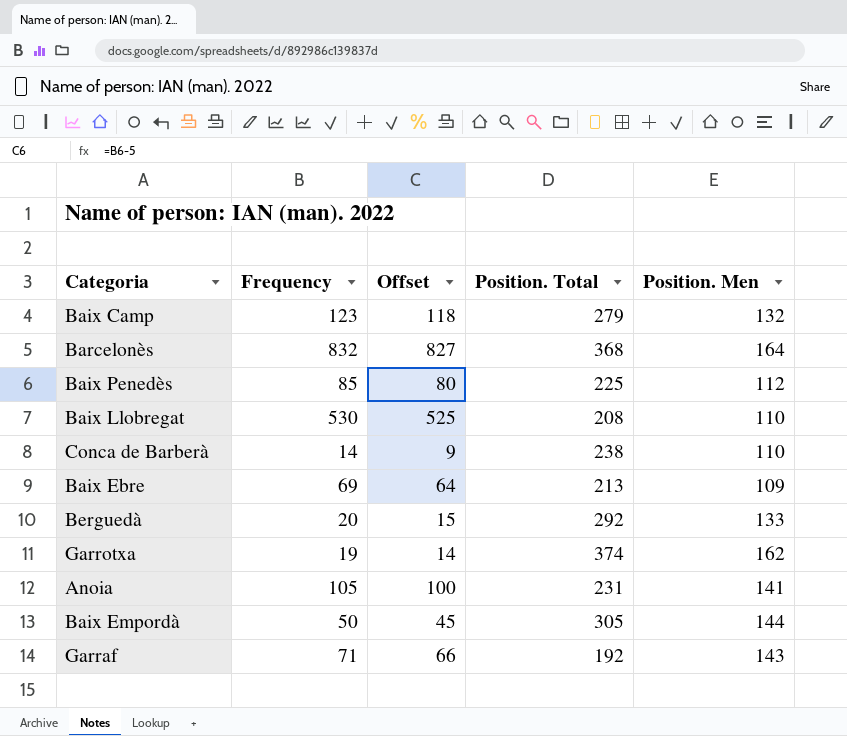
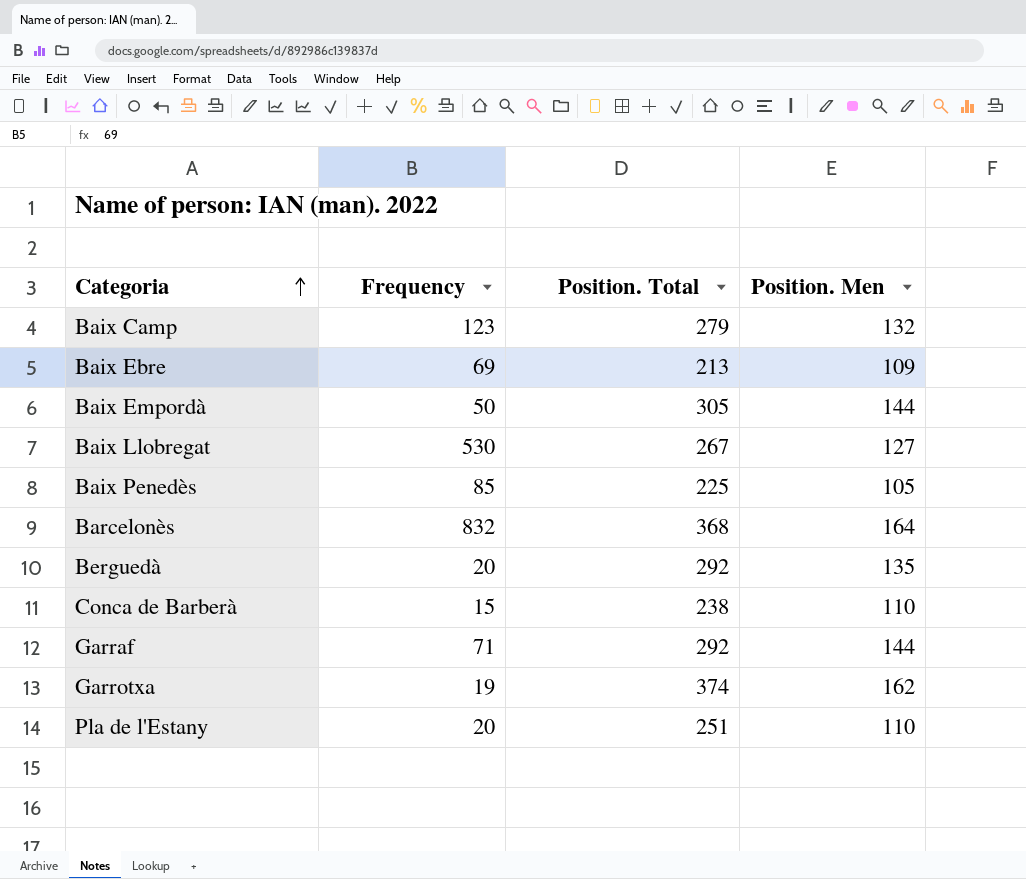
row order: none -> Categoria ascending
column Offset | formula: [Frequency] - 5 -> none
row Anoia: 105 | 100 | 231 | 141 -> none
Baix Llobregat | Position. Total: 208 -> 267
Baix Llobregat | Position. Men: 110 -> 127
Baix Penedès | Position. Men: 112 -> 105
Berguedà | Position. Men: 133 -> 135
Conca de Barberà | Frequency: 14 -> 15
Garraf | Position. Total: 192 -> 292
Garraf | Position. Men: 143 -> 144
row Pla de l'Estany: none -> 20 | 251 | 110

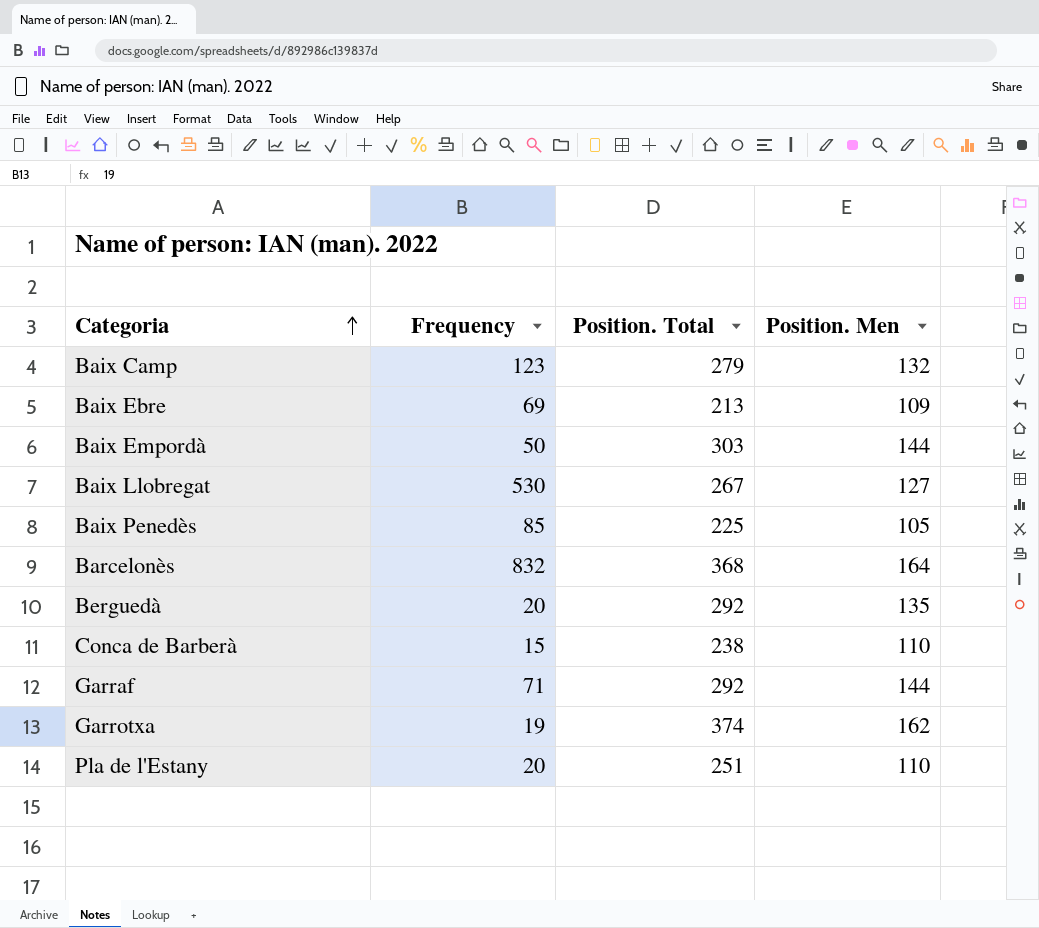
Baix Empordà | Position. Total: 305 -> 303

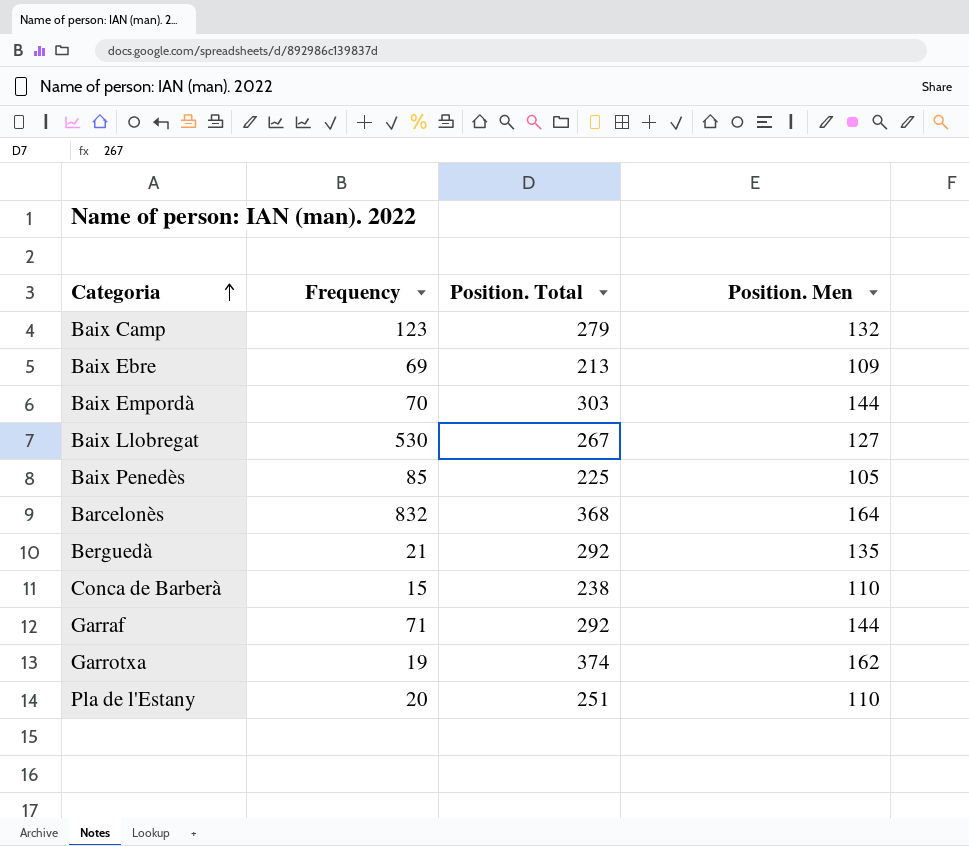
Baix Empordà | Frequency: 50 -> 70
Berguedà | Frequency: 20 -> 21

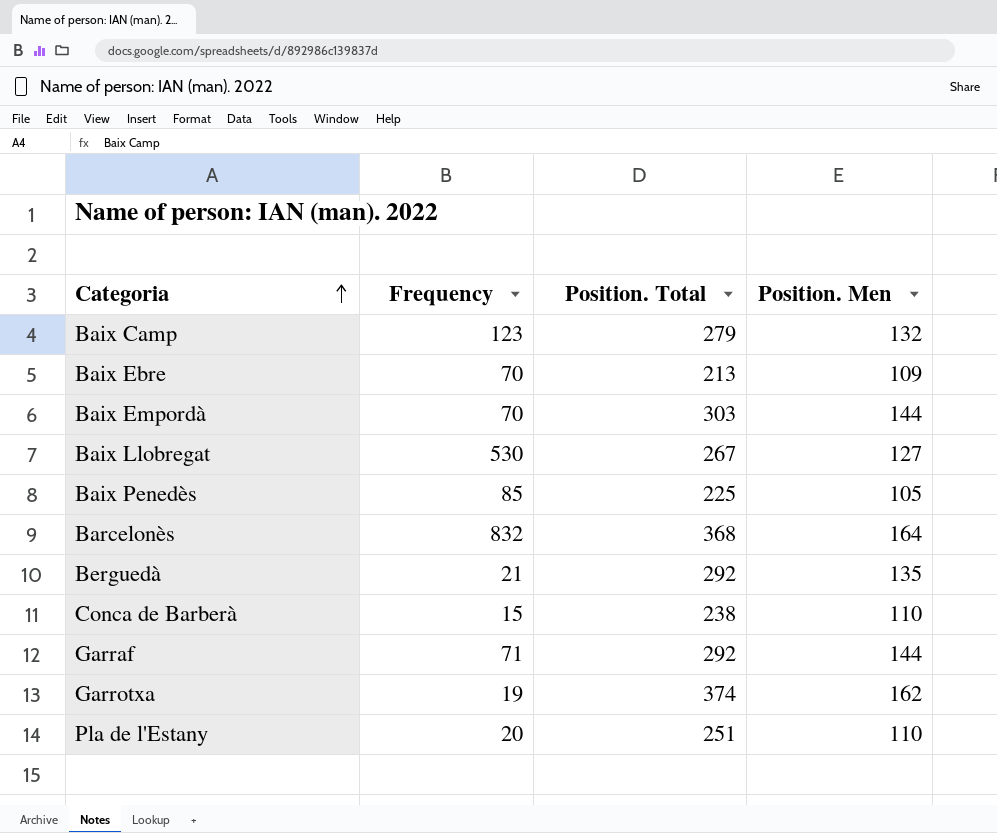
Baix Ebre | Frequency: 69 -> 70

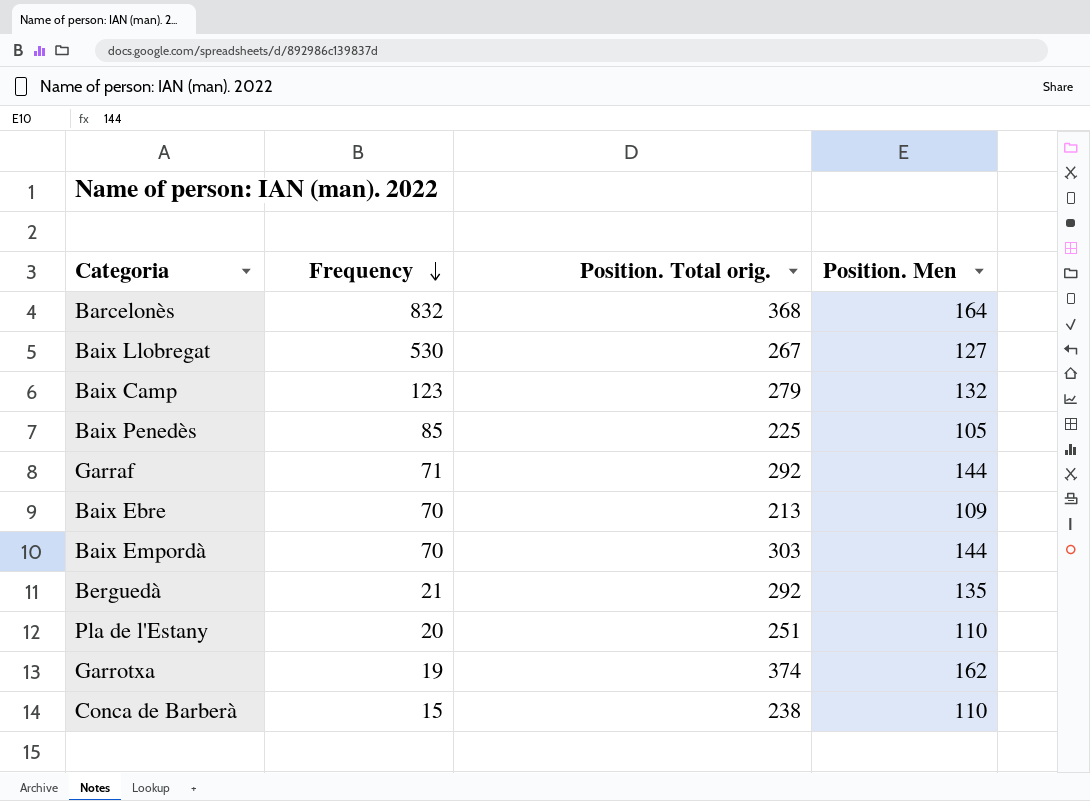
row order: Categoria ascending -> Frequency descending
column name: Position. Total -> Position. Total orig.

